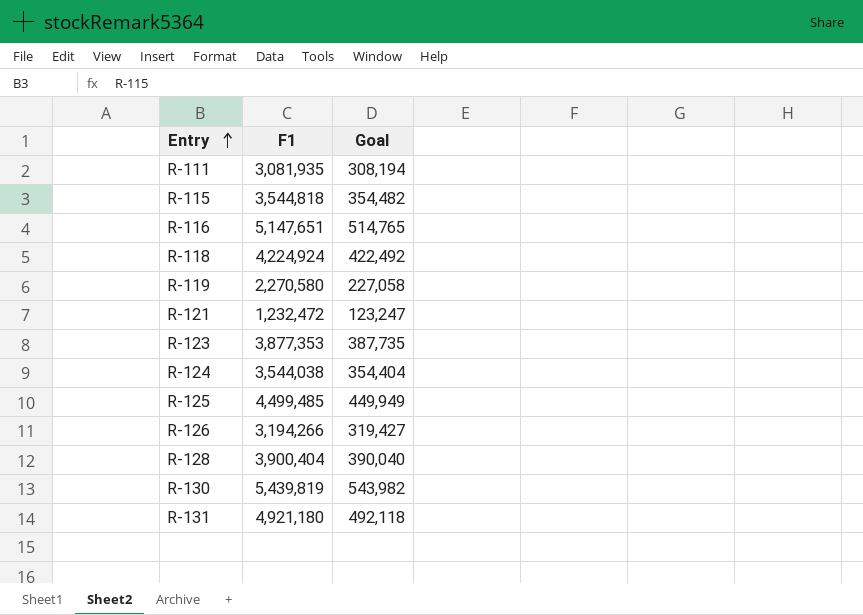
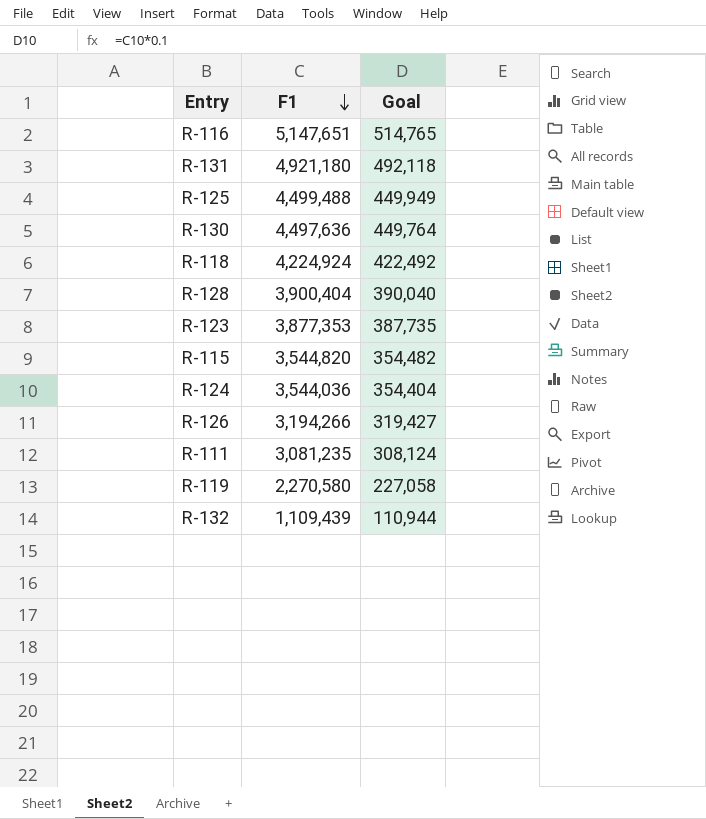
row order: Entry ascending -> F1 descending
row R-121: 1,232,472 | 123,247 -> none
R-125 | F1: 4,499,485 -> 4,499,488
R-130 | F1: 5,439,819 -> 4,497,636
R-130 | Goal: 543,982 -> 449,764
R-115 | F1: 3,544,818 -> 3,544,820
R-124 | F1: 3,544,038 -> 3,544,036
R-111 | F1: 3,081,935 -> 3,081,235
R-111 | Goal: 308,194 -> 308,124
row R-132: none -> 1,109,439 | 110,944

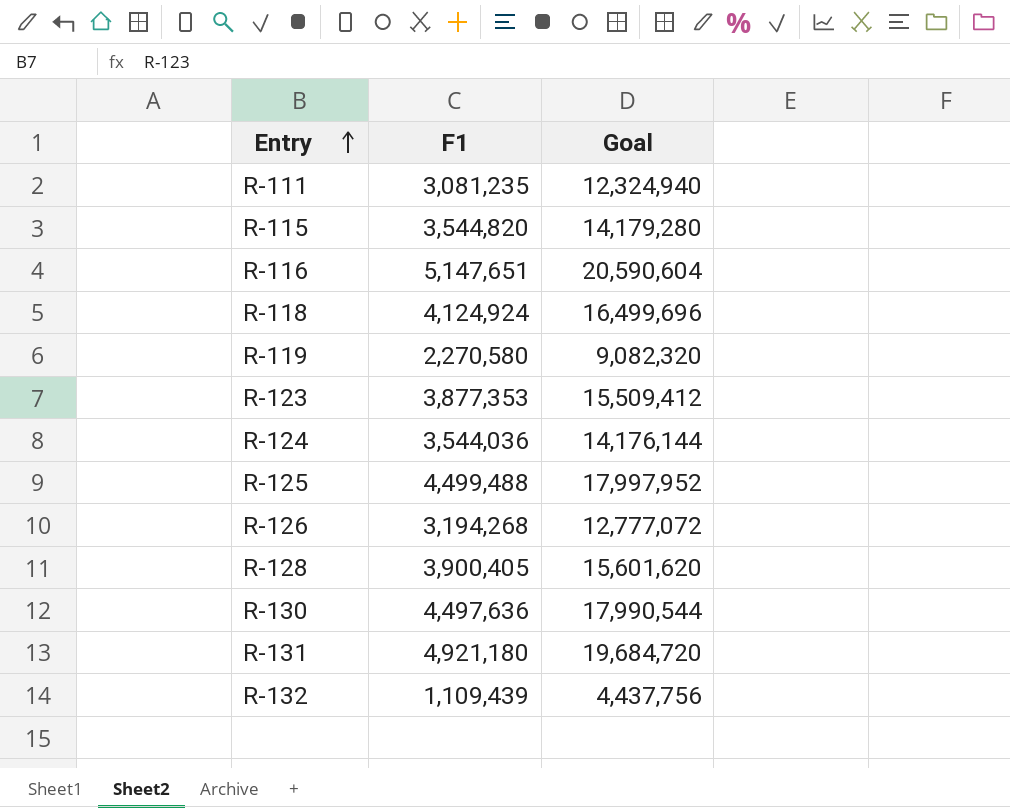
row order: F1 descending -> Entry ascending
column Goal | formula: [F1] * 0.1 -> [F1] * 4
R-118 | F1: 4,224,924 -> 4,124,924
R-126 | F1: 3,194,266 -> 3,194,268
R-128 | F1: 3,900,404 -> 3,900,405

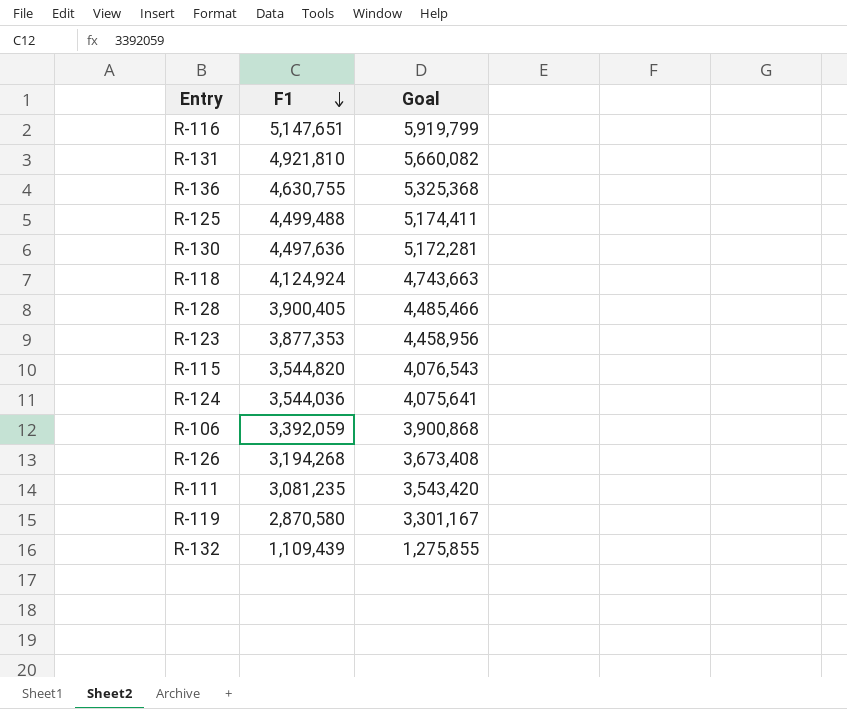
row order: Entry ascending -> F1 descending
column Goal | formula: [F1] * 4 -> [F1] * 1.15
R-131 | F1: 4,921,180 -> 4,921,810
row R-136: none -> 4,630,755 | 5,325,368
row R-106: none -> 3,392,059 | 3,900,868
R-119 | F1: 2,270,580 -> 2,870,580

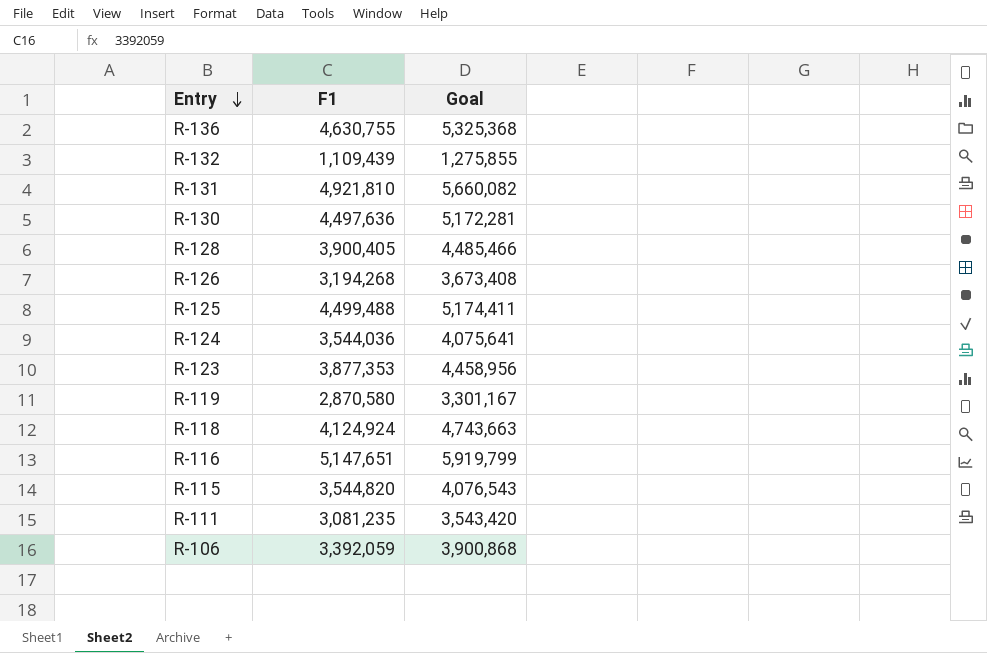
row order: F1 descending -> Entry descending

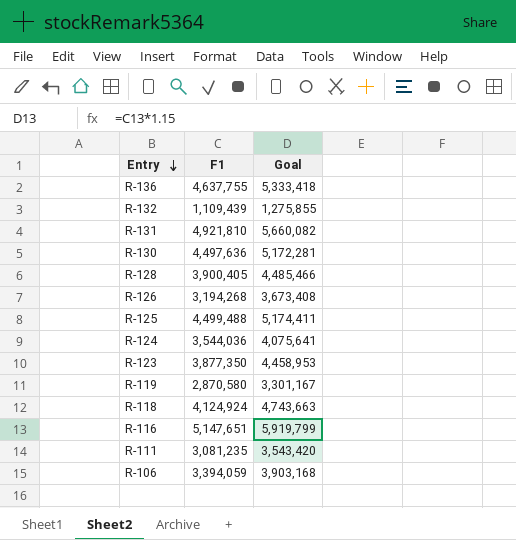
row R-115: 3,544,820 | 4,076,543 -> none
R-136 | F1: 4,630,755 -> 4,637,755
R-136 | Goal: 5,325,368 -> 5,333,418
R-123 | F1: 3,877,353 -> 3,877,350
R-123 | Goal: 4,458,956 -> 4,458,953
R-106 | F1: 3,392,059 -> 3,394,059
R-106 | Goal: 3,900,868 -> 3,903,168

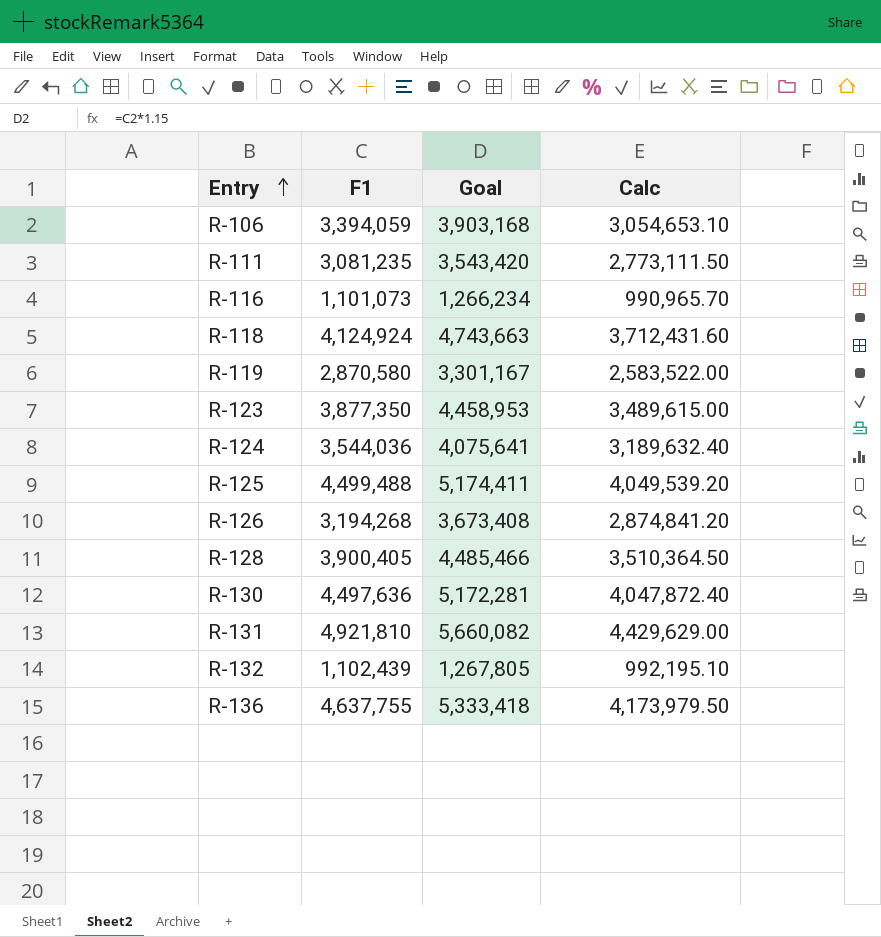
row order: Entry descending -> Entry ascending
column Calc | formula: none -> [F1] * 0.9
R-116 | F1: 5,147,651 -> 1,101,073
R-116 | Goal: 5,919,799 -> 1,266,234
R-132 | F1: 1,109,439 -> 1,102,439
R-132 | Goal: 1,275,855 -> 1,267,805

